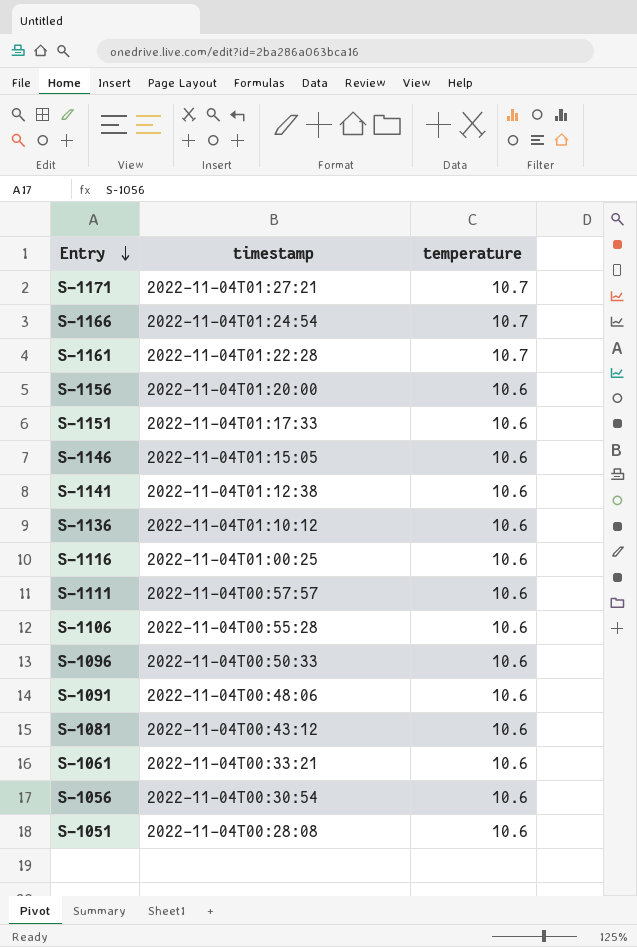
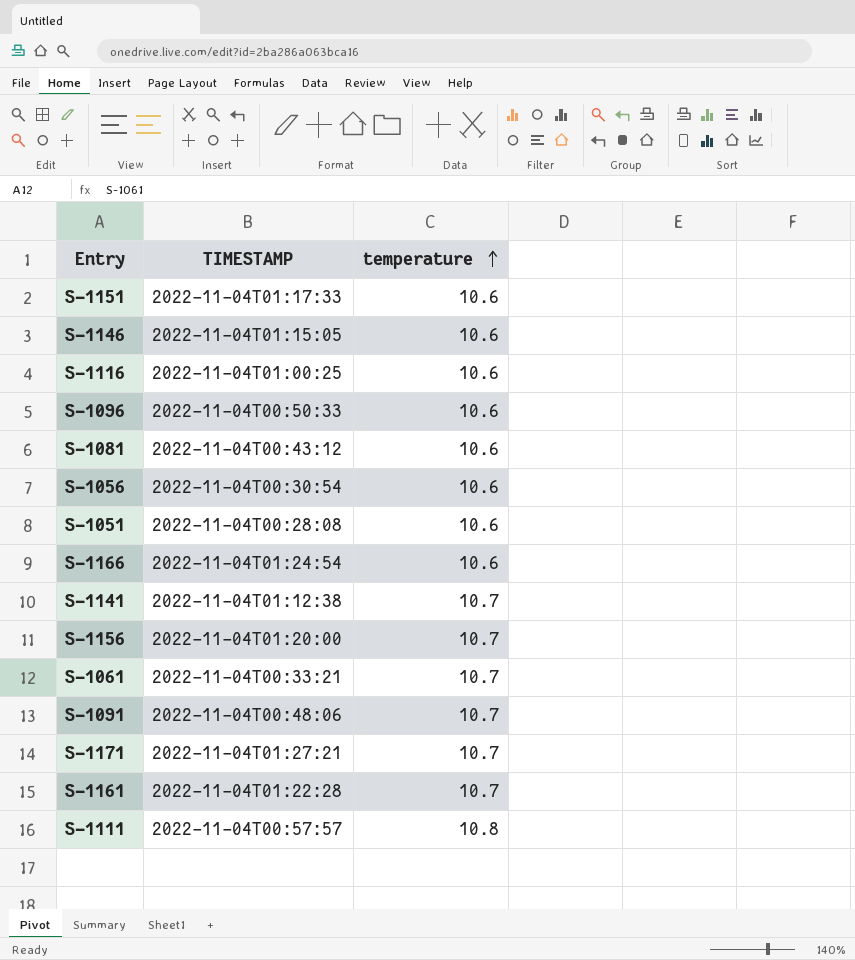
row order: Entry descending -> temperature ascending
column name: timestamp -> TIMESTAMP
row S-1136: 2022-11-04T01:10:12 | 10.6 -> none
row S-1106: 2022-11-04T00:55:28 | 10.6 -> none
S-1166 | temperature: 10.7 -> 10.6
S-1141 | temperature: 10.6 -> 10.7
S-1156 | temperature: 10.6 -> 10.7
S-1061 | temperature: 10.6 -> 10.7
S-1091 | temperature: 10.6 -> 10.7
S-1111 | temperature: 10.6 -> 10.8

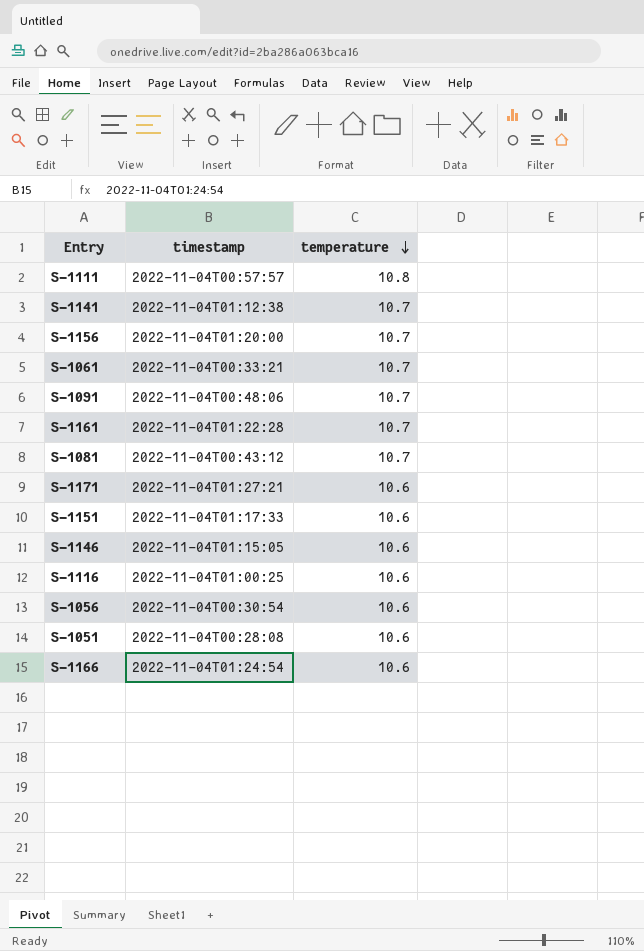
row order: temperature ascending -> temperature descending
column name: TIMESTAMP -> timestamp
row S-1096: 2022-11-04T00:50:33 | 10.6 -> none
S-1081 | temperature: 10.6 -> 10.7
S-1171 | temperature: 10.7 -> 10.6

